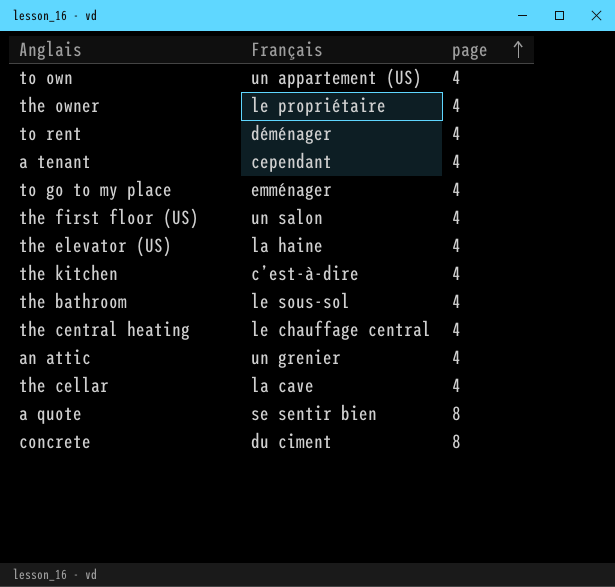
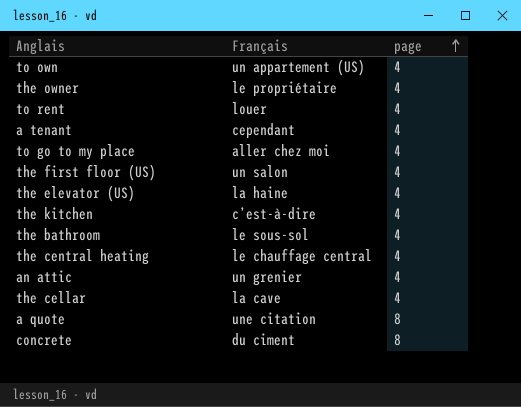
to rent | Français: déménager -> louer
to go to my place | Français: emménager -> aller chez moi
a quote | Français: se sentir bien -> une citation

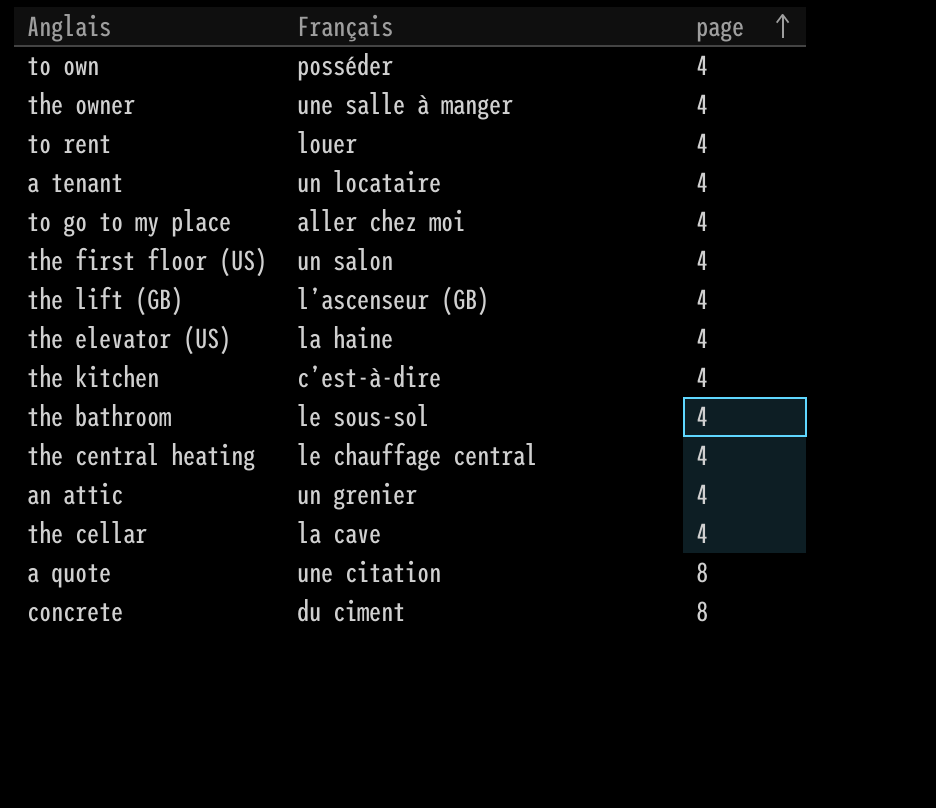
to own | Français: un appartement (US) -> posséder
the owner | Français: le propriétaire -> une salle à manger
a tenant | Français: cependant -> un locataire
row the lift (GB): none -> l’ascenseur (GB) | 4

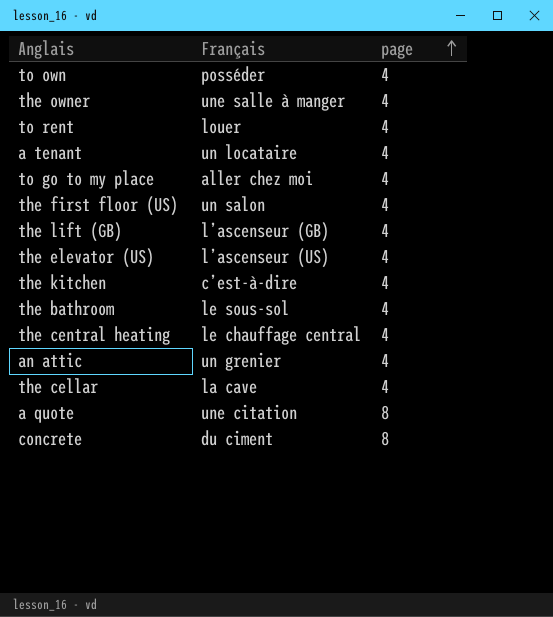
the elevator (US) | Français: la haine -> l’ascenseur (US)

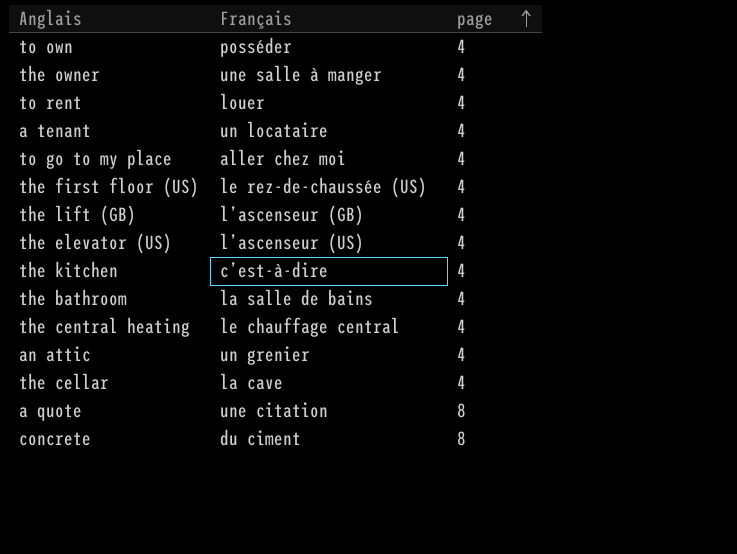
the first floor (US) | Français: un salon -> le rez-de-chaussée (US)
the bathroom | Français: le sous-sol -> la salle de bains

